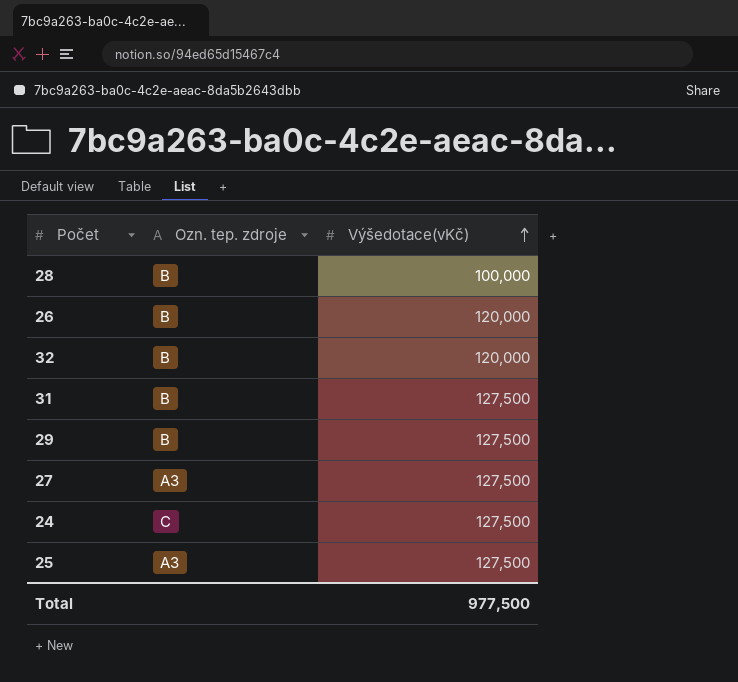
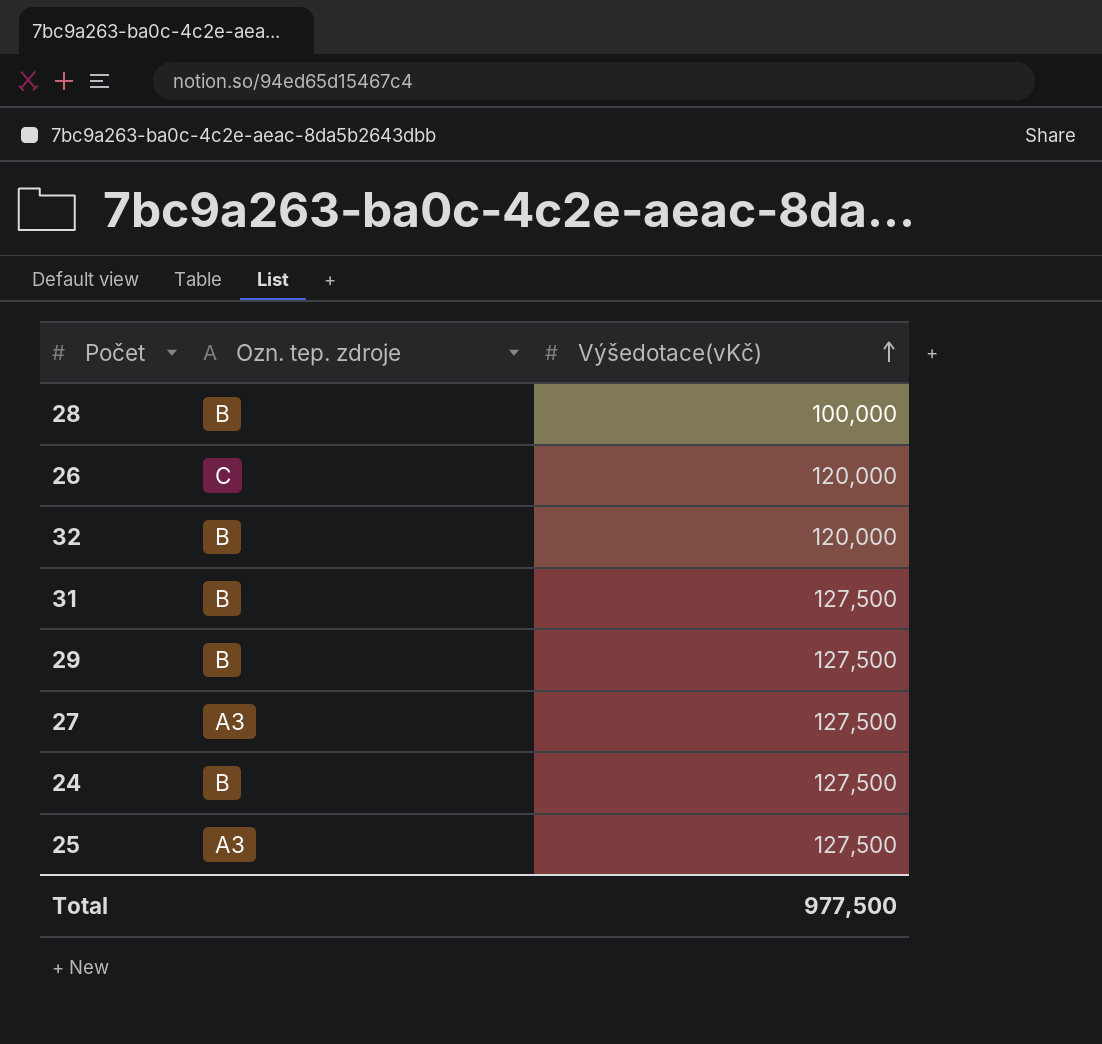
26 | Ozn. tep. zdroje: B -> C
24 | Ozn. tep. zdroje: C -> B

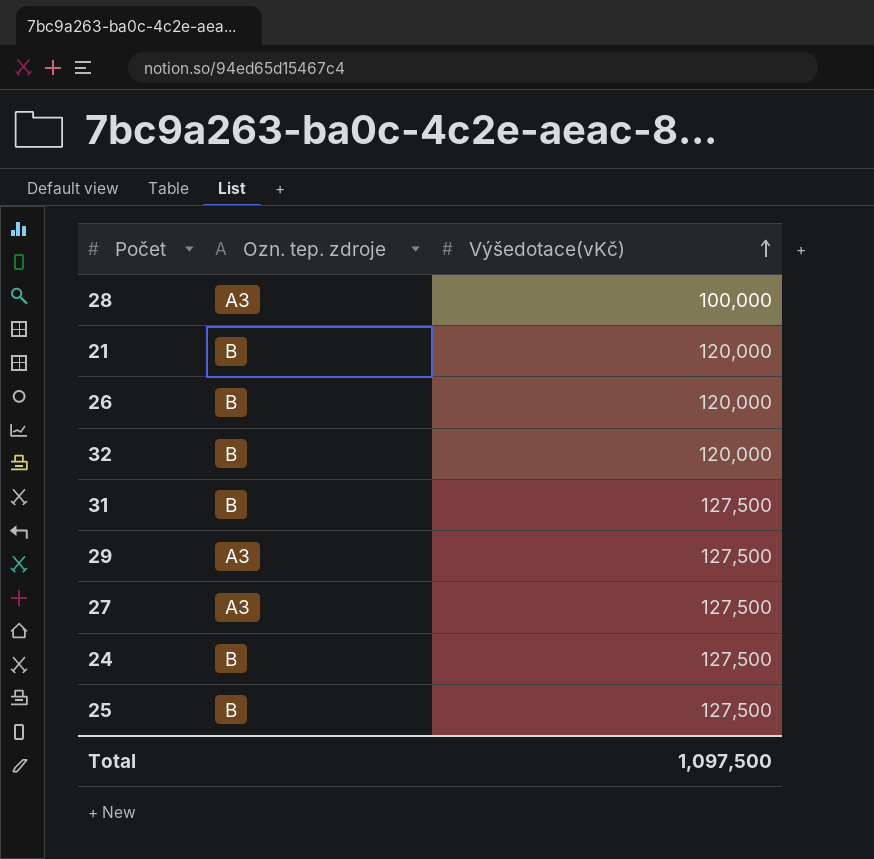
28 | Ozn. tep. zdroje: B -> A3
row 21: none -> B | 120,000
26 | Ozn. tep. zdroje: C -> B
29 | Ozn. tep. zdroje: B -> A3
25 | Ozn. tep. zdroje: A3 -> B
Total | Výšedotace(vKč): 977,500 -> 1,097,500

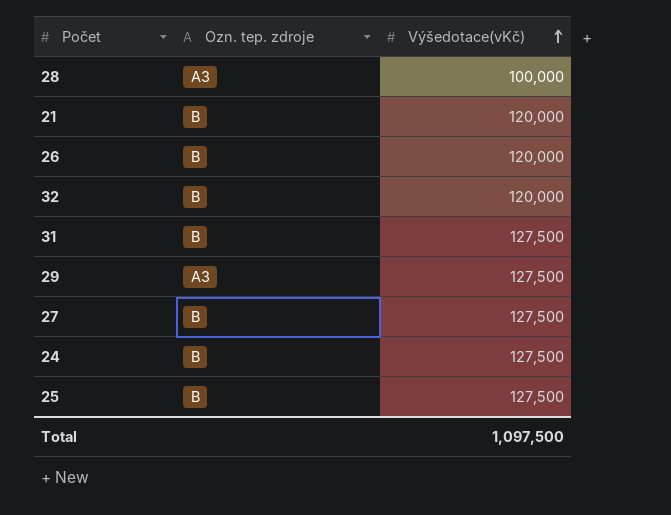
27 | Ozn. tep. zdroje: A3 -> B

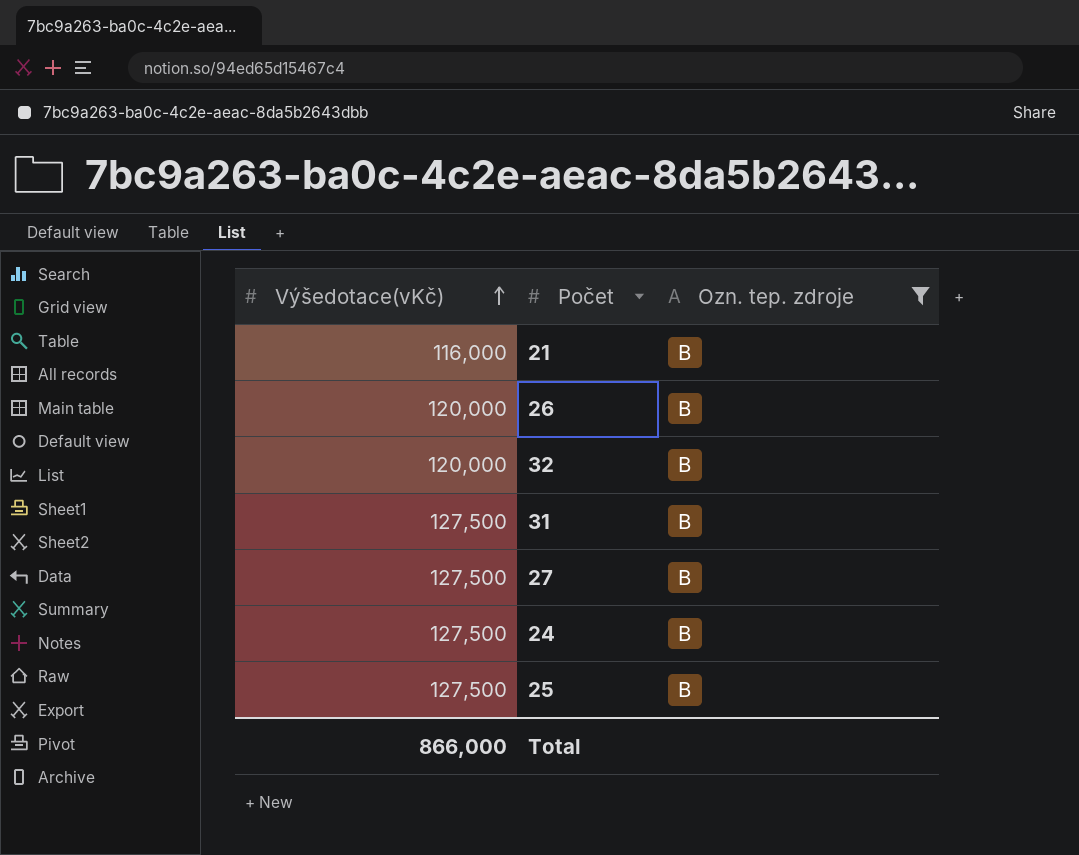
filter: none -> Ozn. tep. zdroje = B
column Výšedotace(vKč) | position: 3 -> 1
21 | Výšedotace(vKč): 120,000 -> 116,000
Total | Výšedotace(vKč): 1,097,500 -> 866,000

